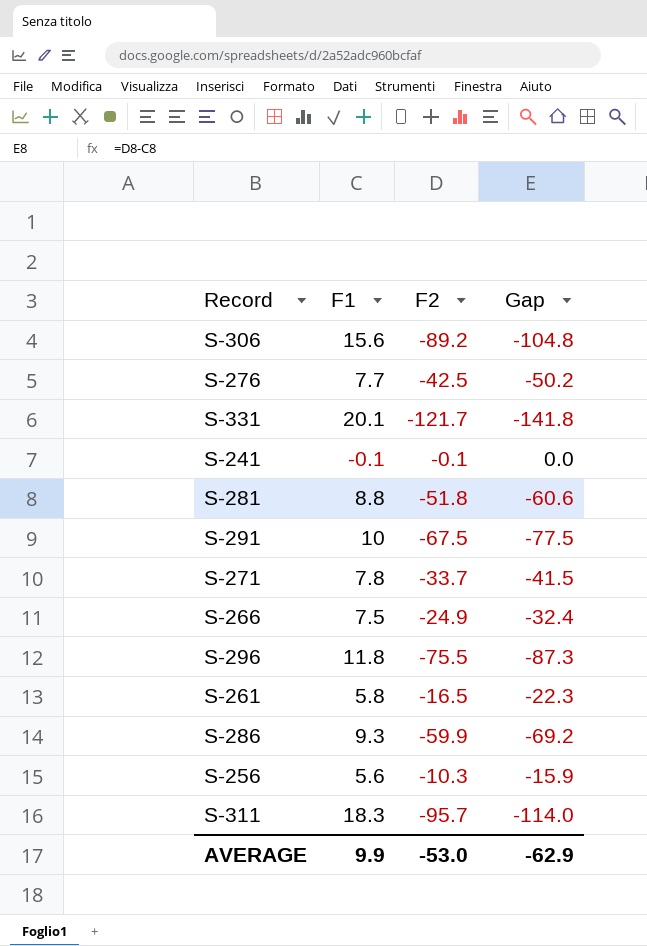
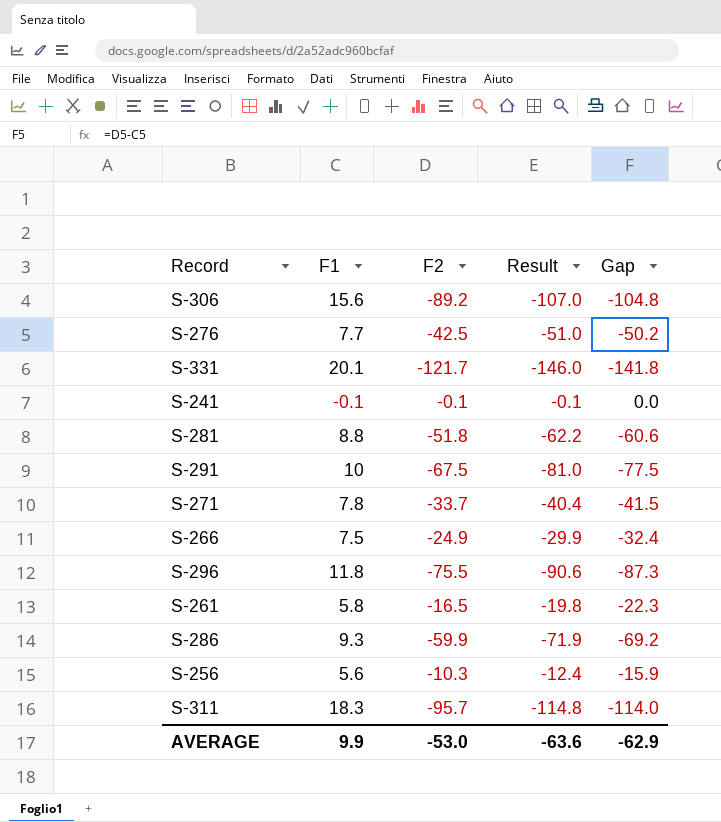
column Result | formula: none -> [F2] * 1.2

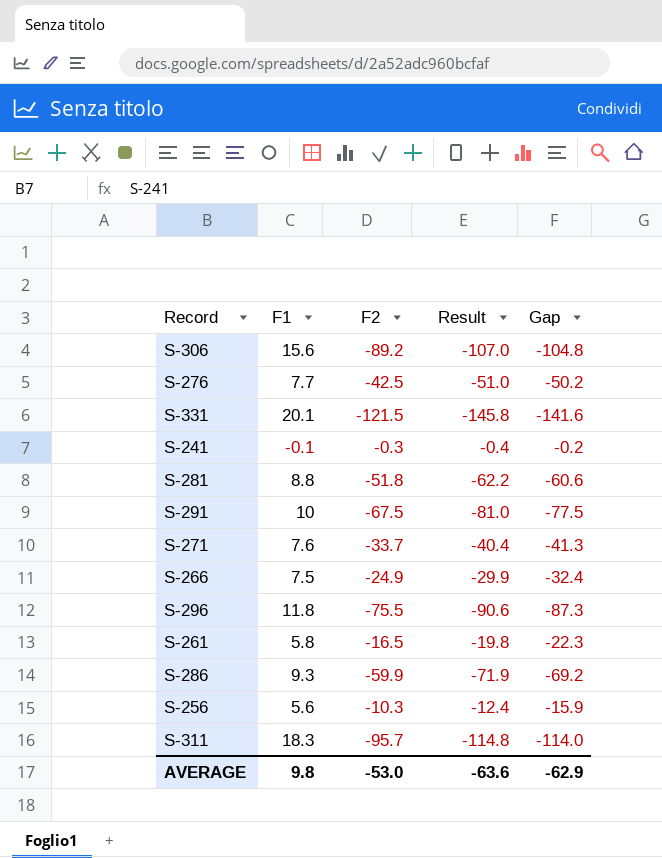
S-331 | F2: -121.7 -> -121.5
S-331 | Result: -146.0 -> -145.8
S-331 | Gap: -141.8 -> -141.6
S-241 | F2: -0.1 -> -0.3
S-241 | Result: -0.1 -> -0.4
S-241 | Gap: 0.0 -> -0.2
S-271 | F1: 7.8 -> 7.6
S-271 | Gap: -41.5 -> -41.3
AVERAGE | F1: 9.9 -> 9.8

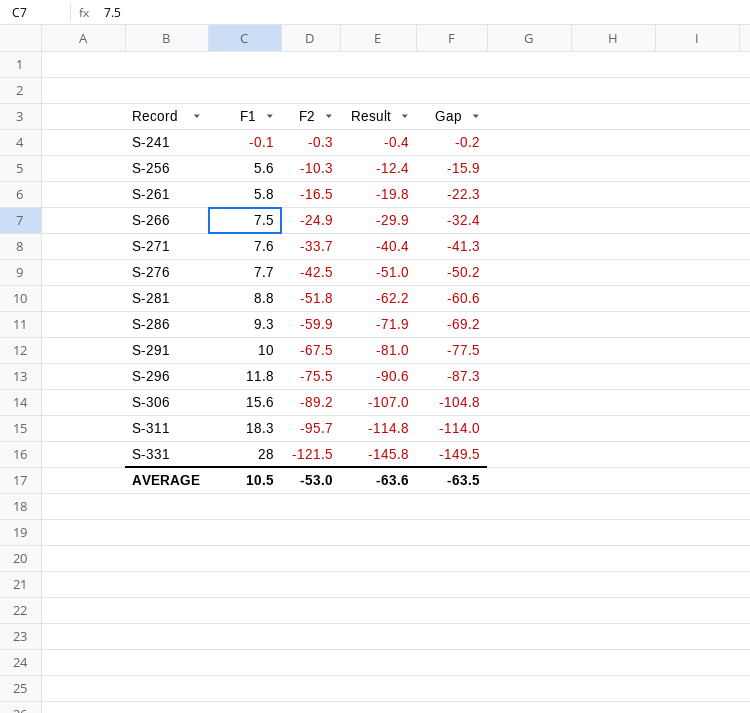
row order: none -> Record ascending
S-331 | F1: 20.1 -> 28
S-331 | Gap: -141.6 -> -149.5
AVERAGE | F1: 9.8 -> 10.5
AVERAGE | Gap: -62.9 -> -63.5

